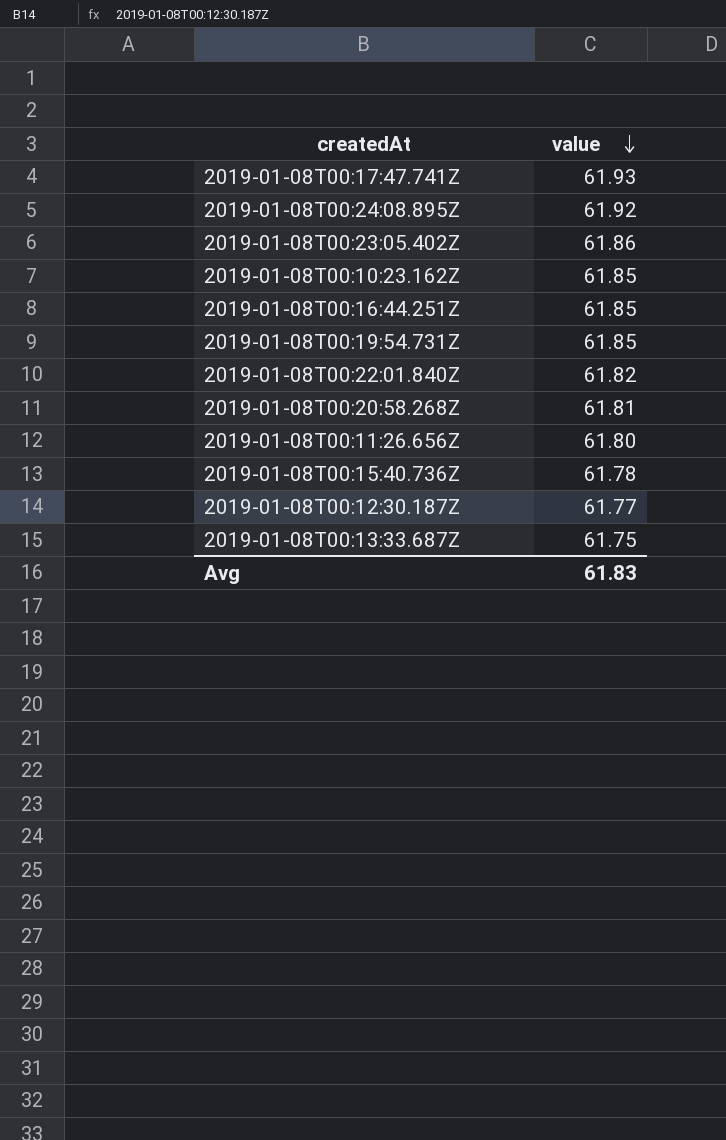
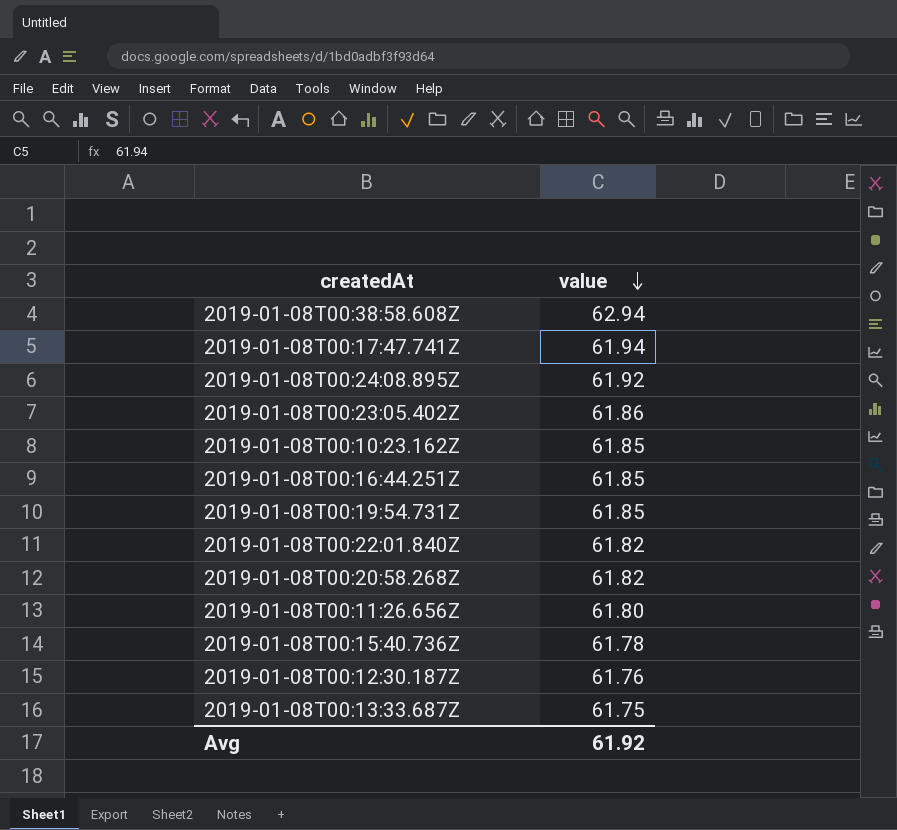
row 2019-01-08T00:38:58.608Z: none -> 62.94
2019-01-08T00:17:47.741Z | value: 61.93 -> 61.94
2019-01-08T00:20:58.268Z | value: 61.81 -> 61.82
2019-01-08T00:12:30.187Z | value: 61.77 -> 61.76
Avg | value: 61.83 -> 61.92

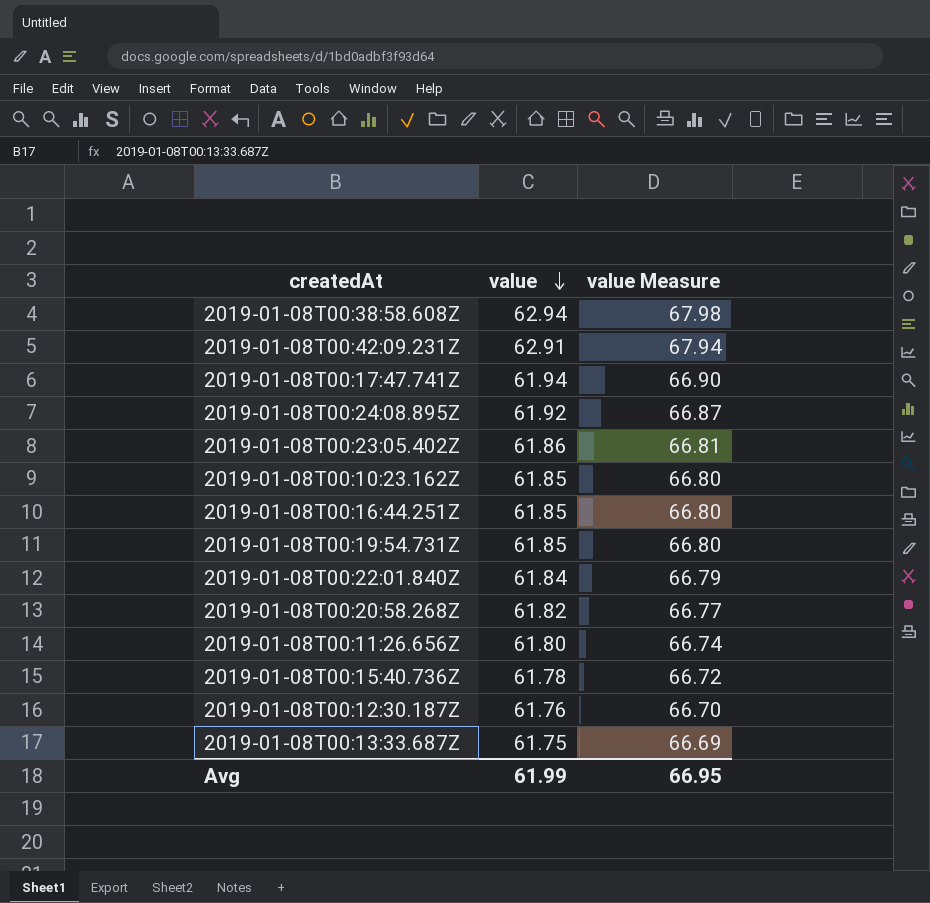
column value Measure | formula: none -> [value] * 1.08
row 2019-01-08T00:42:09.231Z: none -> 62.91 | 67.94
2019-01-08T00:22:01.840Z | value: 61.82 -> 61.84
Avg | value: 61.92 -> 61.99

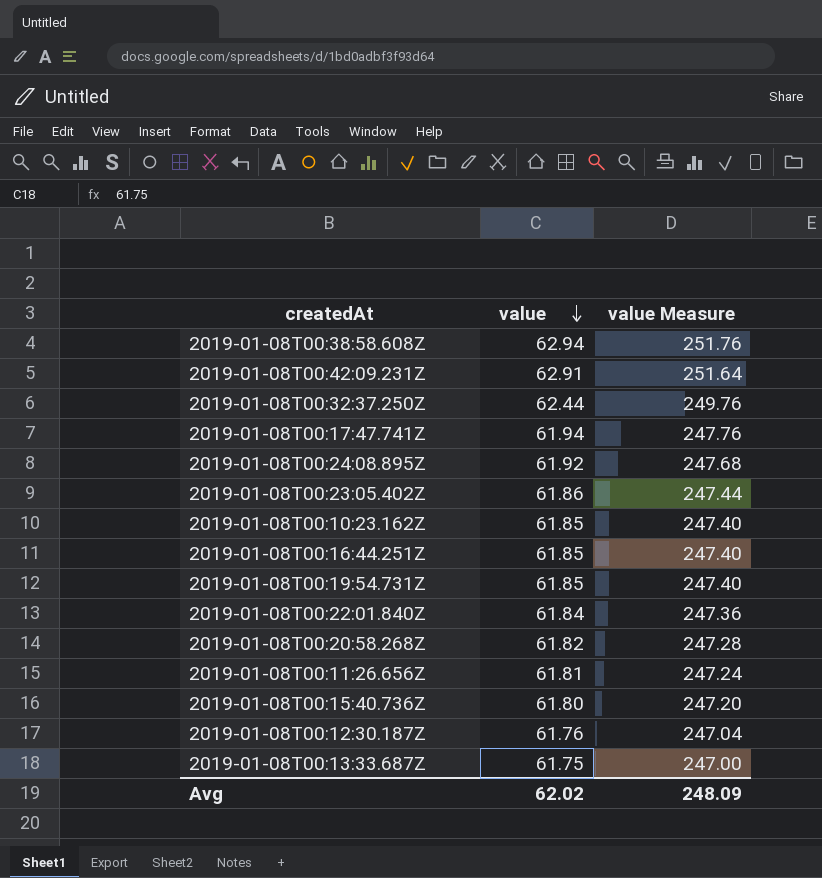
column value Measure | formula: [value] * 1.08 -> [value] * 4
row 2019-01-08T00:32:37.250Z: none -> 62.44 | 249.76
2019-01-08T00:11:26.656Z | value: 61.80 -> 61.81
2019-01-08T00:15:40.736Z | value: 61.78 -> 61.80
Avg | value: 61.99 -> 62.02
Avg | value Measure: 66.95 -> 248.09

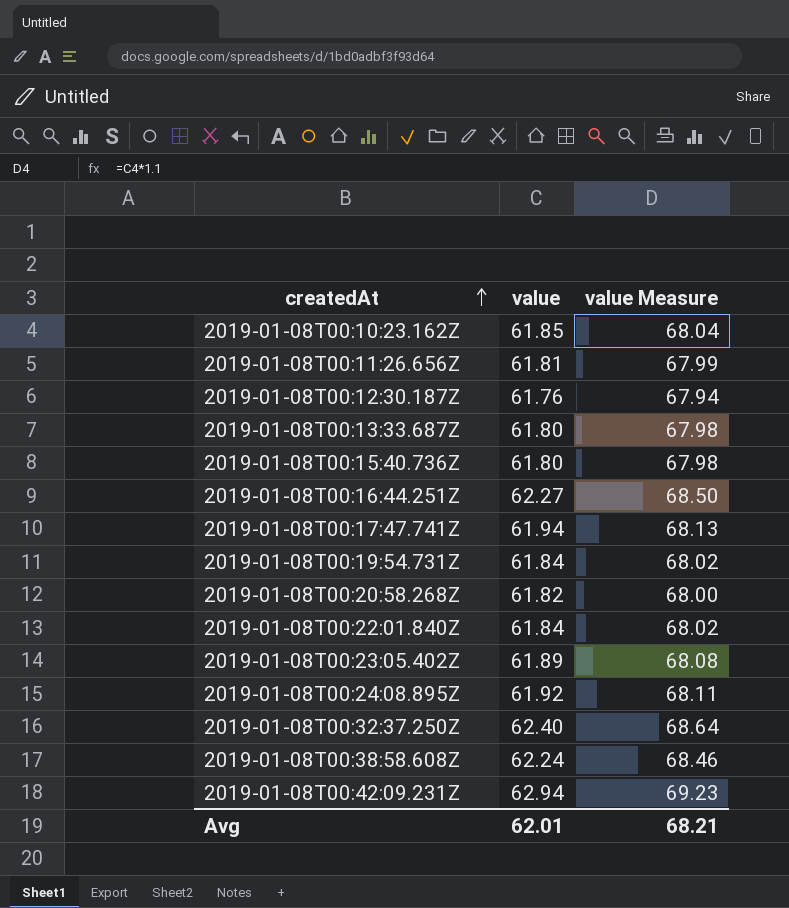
row order: value descending -> createdAt ascending
column value Measure | formula: [value] * 4 -> [value] * 1.1
2019-01-08T00:13:33.687Z | value: 61.75 -> 61.80
2019-01-08T00:16:44.251Z | value: 61.85 -> 62.27
2019-01-08T00:19:54.731Z | value: 61.85 -> 61.84
2019-01-08T00:23:05.402Z | value: 61.86 -> 61.89
2019-01-08T00:32:37.250Z | value: 62.44 -> 62.40
2019-01-08T00:38:58.608Z | value: 62.94 -> 62.24
2019-01-08T00:42:09.231Z | value: 62.91 -> 62.94
Avg | value: 62.02 -> 62.01
Avg | value Measure: 248.09 -> 68.21

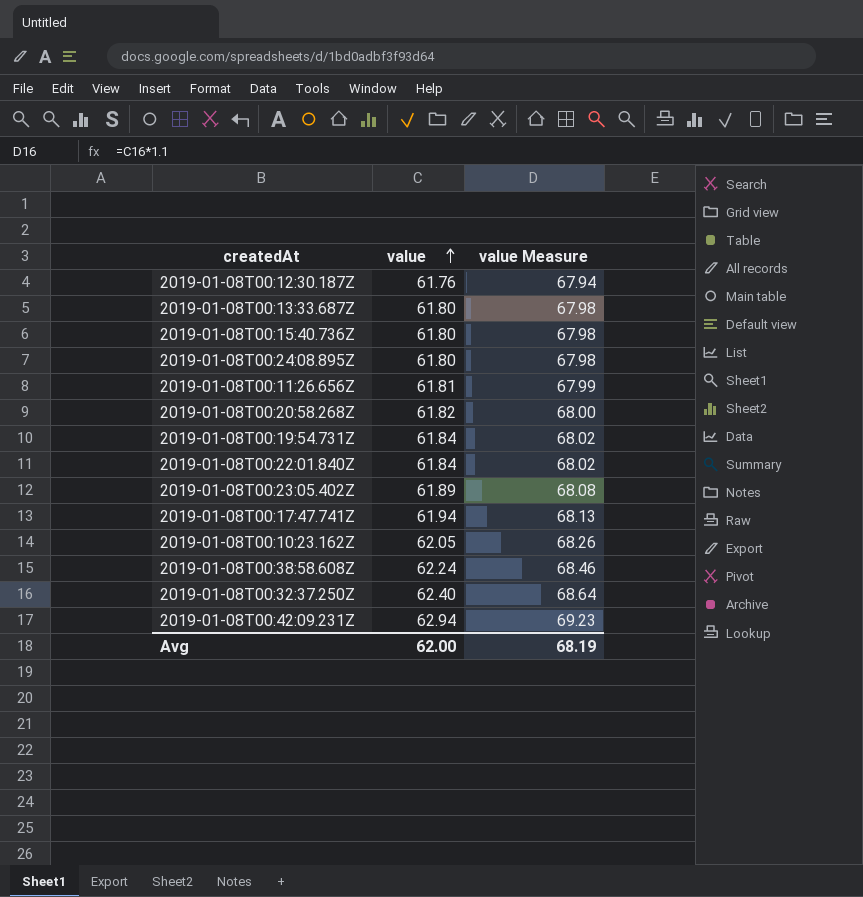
row order: createdAt ascending -> value ascending
row 2019-01-08T00:16:44.251Z: 62.27 | 68.50 -> none
2019-01-08T00:24:08.895Z | value: 61.92 -> 61.80
2019-01-08T00:24:08.895Z | value Measure: 68.11 -> 67.98
2019-01-08T00:10:23.162Z | value: 61.85 -> 62.05
2019-01-08T00:10:23.162Z | value Measure: 68.04 -> 68.26
Avg | value: 62.01 -> 62.00
Avg | value Measure: 68.21 -> 68.19

